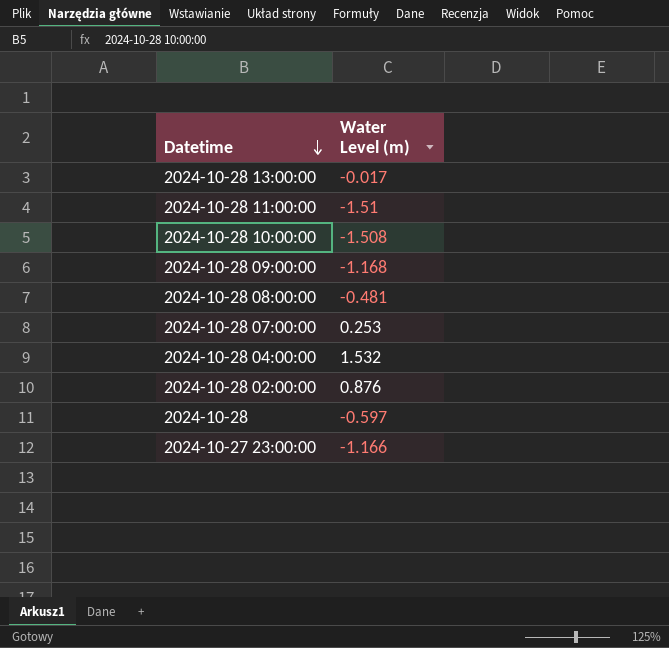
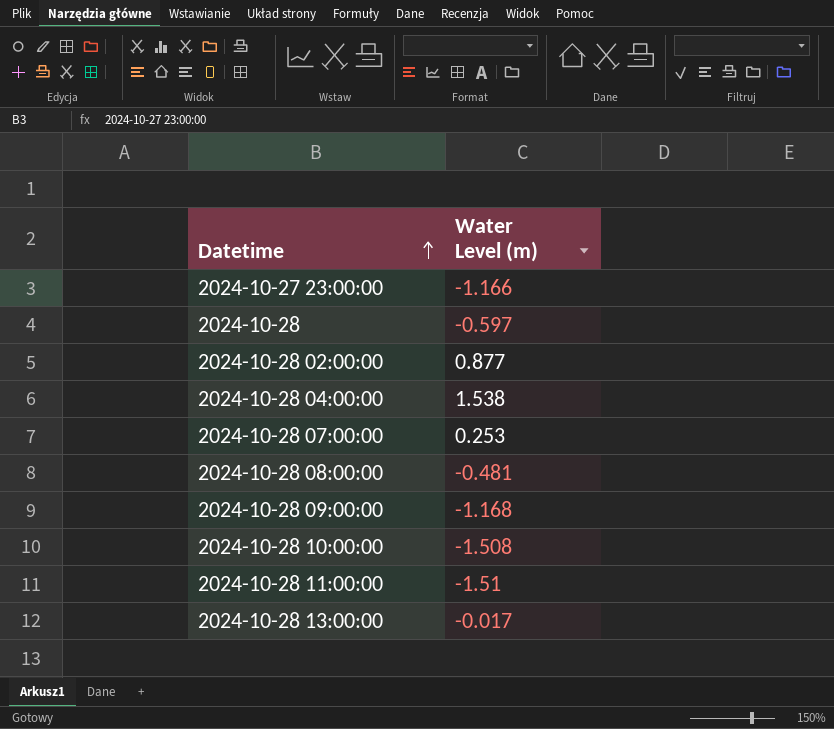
row order: Datetime descending -> Datetime ascending
2024-10-28 02:00:00 | Water Level (m): 0.876 -> 0.877
2024-10-28 04:00:00 | Water Level (m): 1.532 -> 1.538

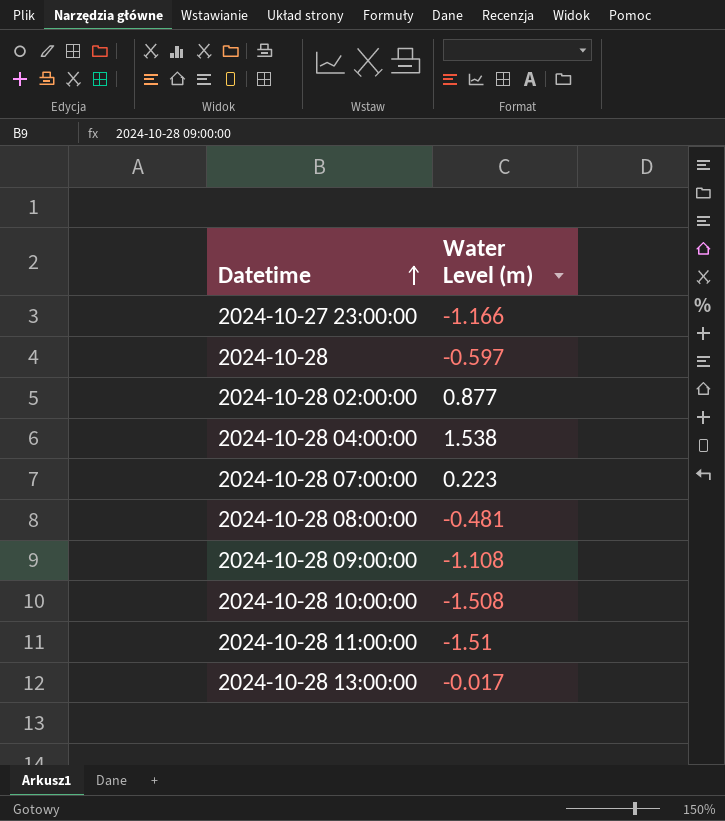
2024-10-28 07:00:00 | Water Level (m): 0.253 -> 0.223
2024-10-28 09:00:00 | Water Level (m): -1.168 -> -1.108

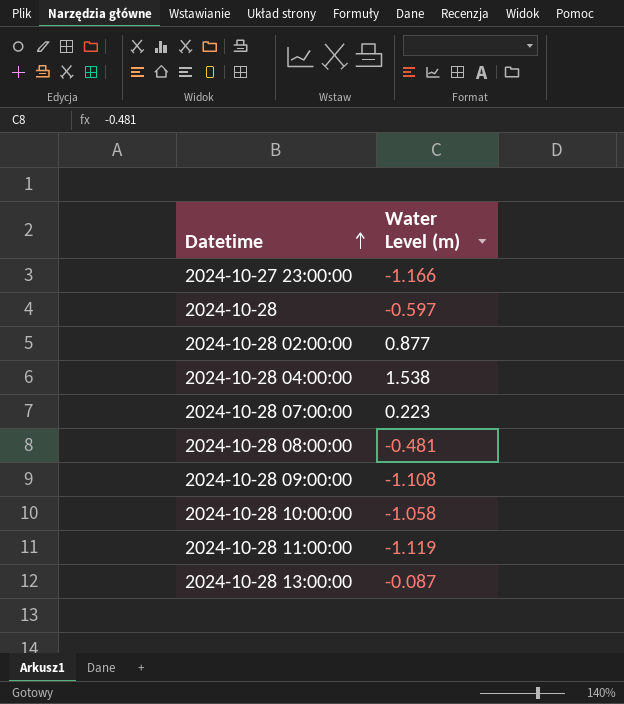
2024-10-28 10:00:00 | Water Level (m): -1.508 -> -1.058
2024-10-28 11:00:00 | Water Level (m): -1.51 -> -1.119
2024-10-28 13:00:00 | Water Level (m): -0.017 -> -0.087

